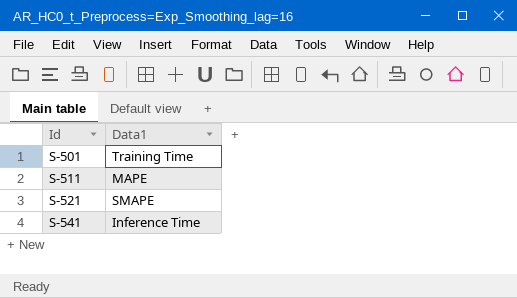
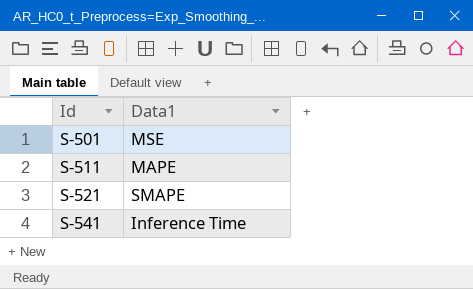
S-501 | Data1: Training Time -> MSE

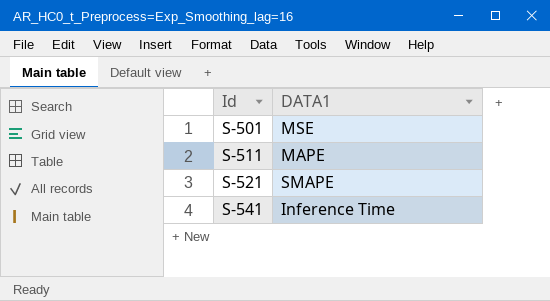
column name: Data1 -> DATA1

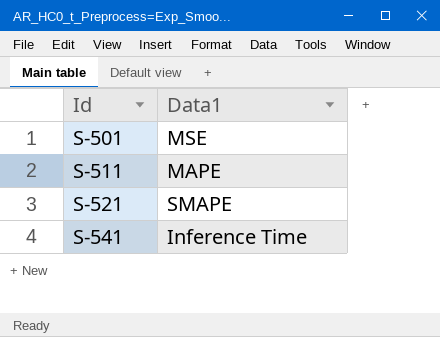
column name: DATA1 -> Data1

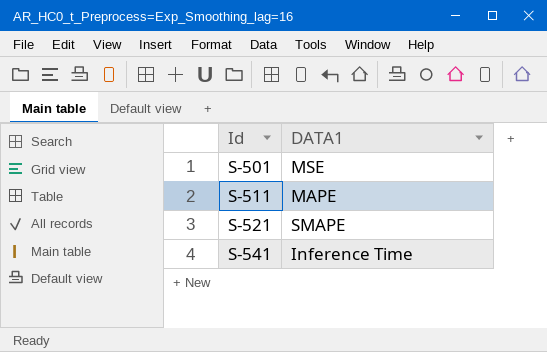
column name: Data1 -> DATA1

